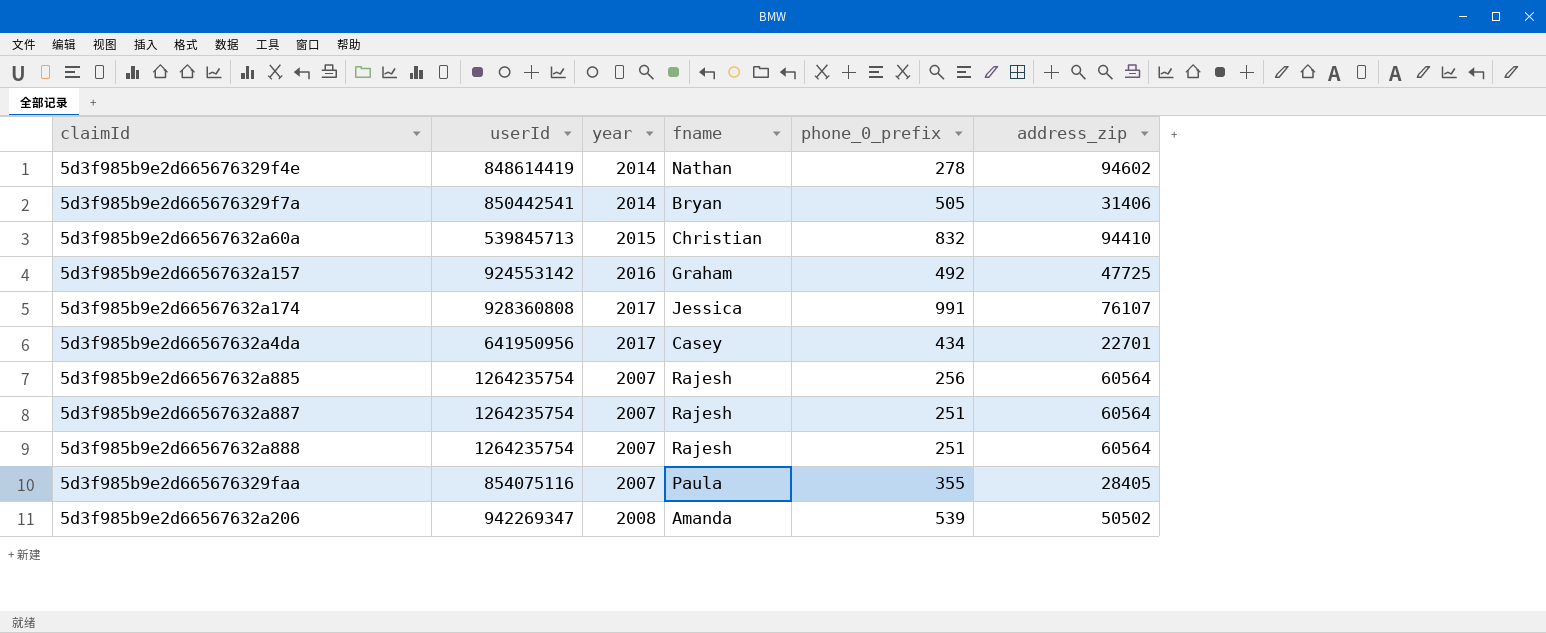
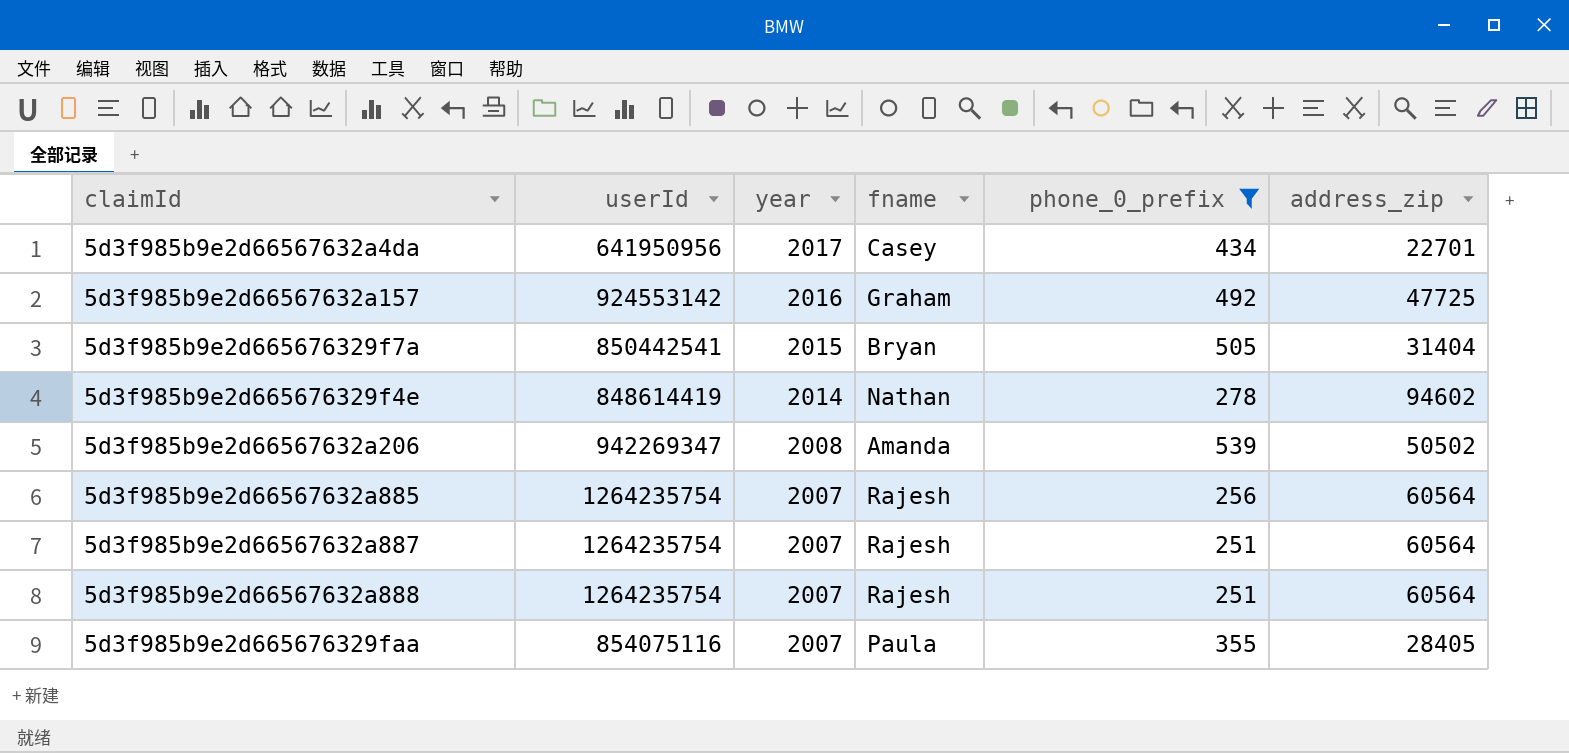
filter: none -> phone_0_prefix <= 539
row order: none -> year descending
5d3f985b9e2d665676329f7a | year: 2014 -> 2015
5d3f985b9e2d665676329f7a | address_zip: 31406 -> 31404

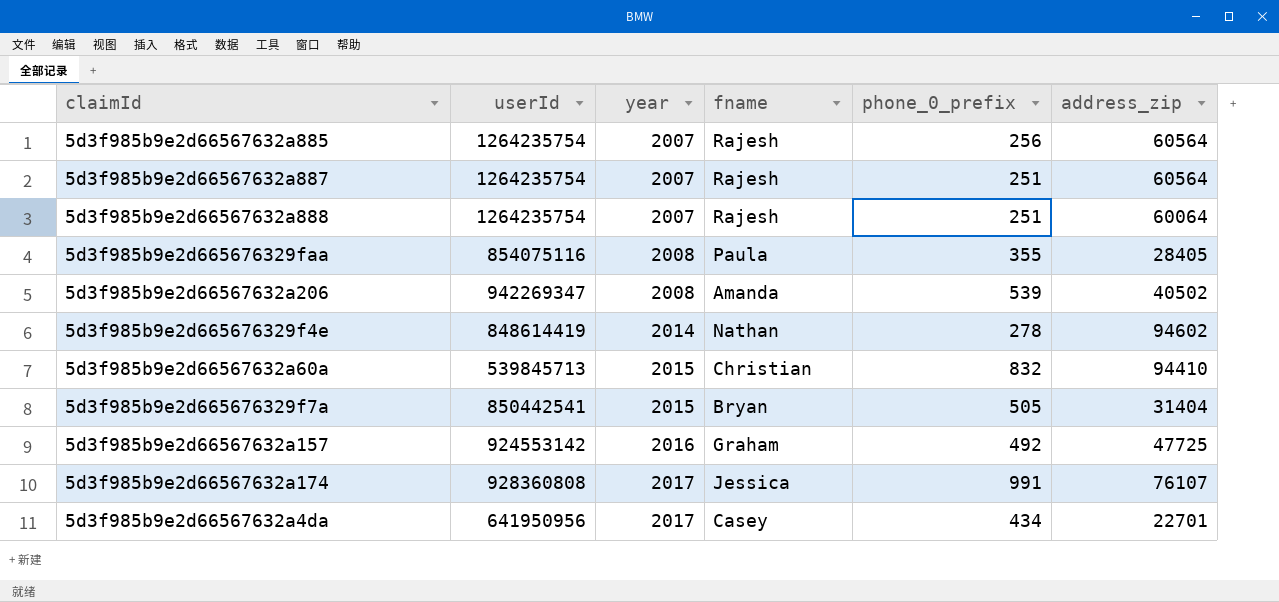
filter: phone_0_prefix <= 539 -> none
row order: year descending -> year ascending
5d3f985b9e2d66567632a888 | address_zip: 60564 -> 60064
5d3f985b9e2d665676329faa | year: 2007 -> 2008
5d3f985b9e2d66567632a206 | address_zip: 50502 -> 40502

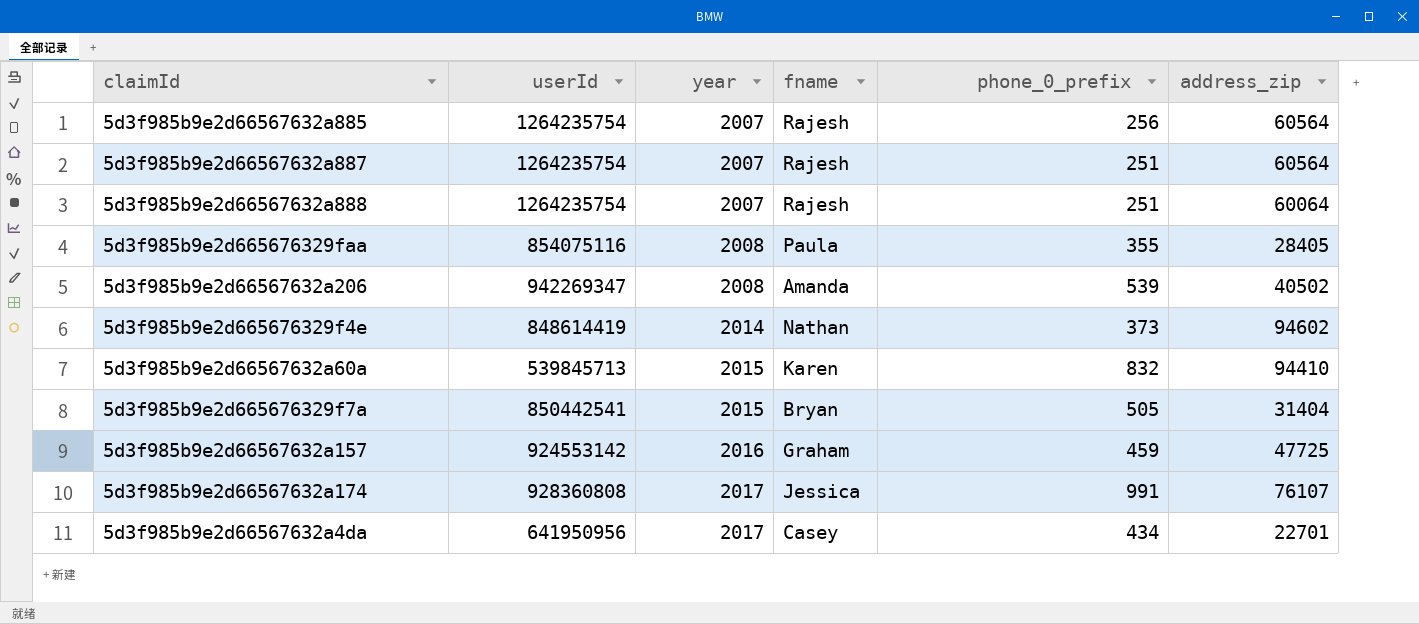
5d3f985b9e2d665676329f4e | phone_0_prefix: 278 -> 373
5d3f985b9e2d66567632a60a | fname: Christian -> Karen
5d3f985b9e2d66567632a157 | phone_0_prefix: 492 -> 459

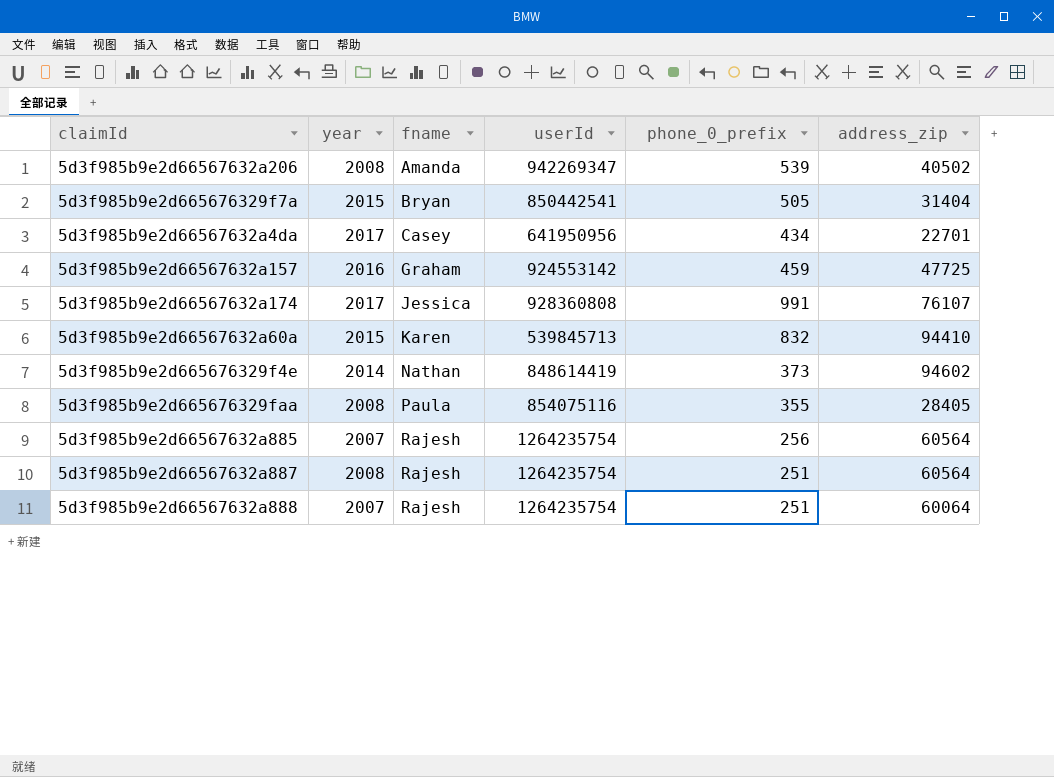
row order: year ascending -> fname ascending
column userId | position: 2 -> 4
5d3f985b9e2d66567632a887 | year: 2007 -> 2008

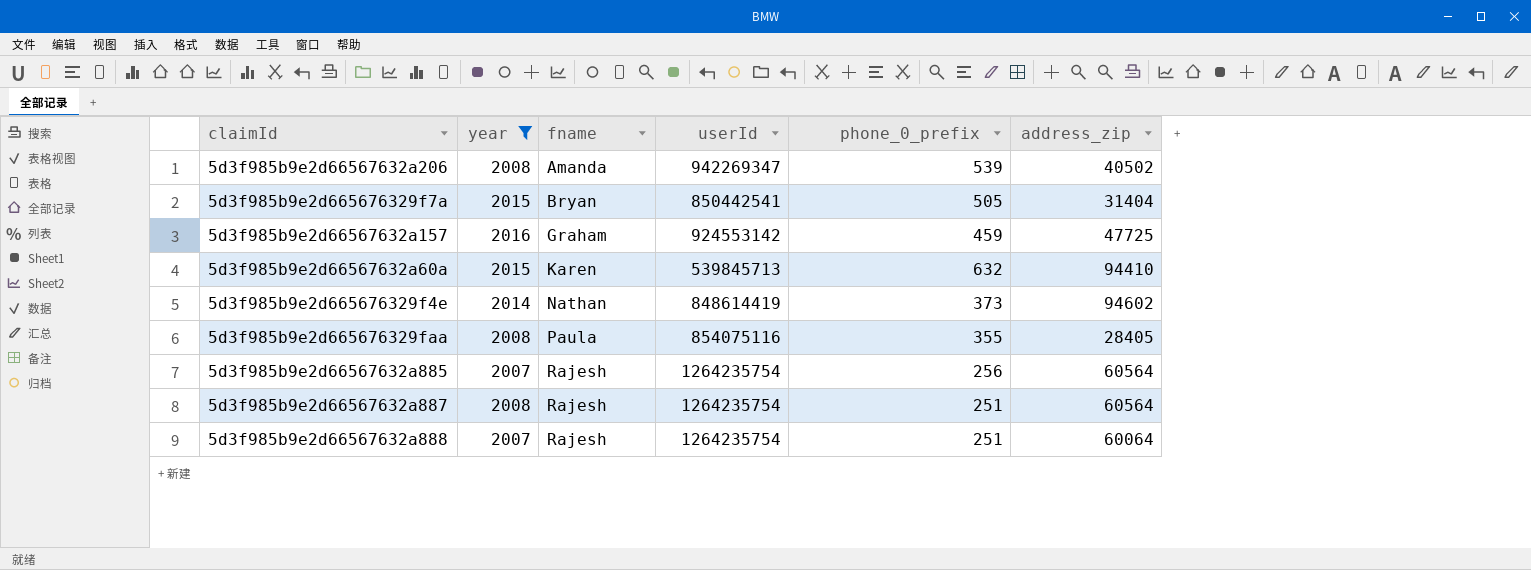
filter: none -> year != 2017
5d3f985b9e2d66567632a60a | phone_0_prefix: 832 -> 632

